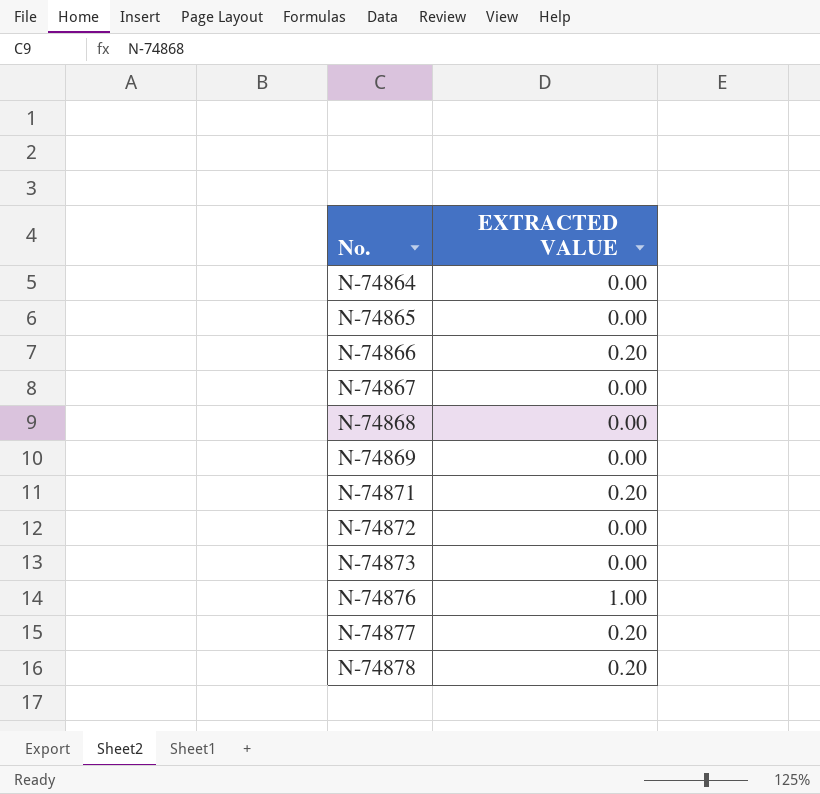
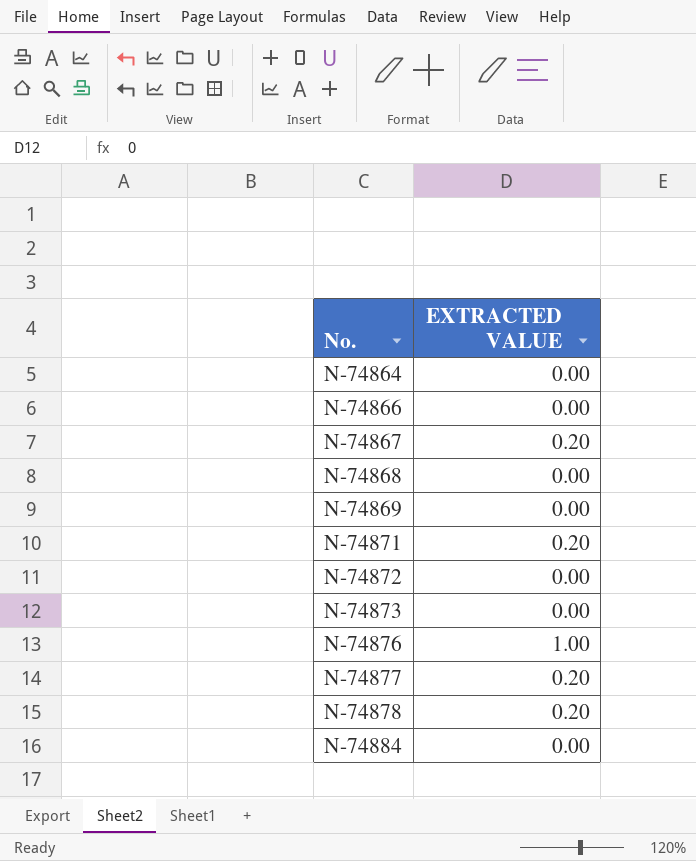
row N-74865: 0.00 -> none
N-74866 | EXTRACTED VALUE: 0.20 -> 0.00
N-74867 | EXTRACTED VALUE: 0.00 -> 0.20
row N-74884: none -> 0.00

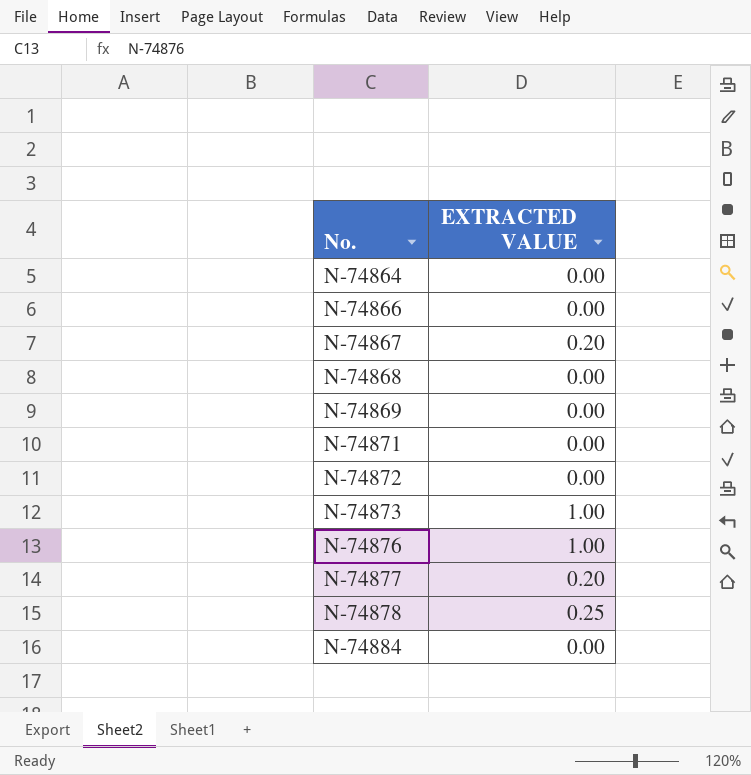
N-74871 | EXTRACTED VALUE: 0.20 -> 0.00
N-74873 | EXTRACTED VALUE: 0.00 -> 1.00
N-74878 | EXTRACTED VALUE: 0.20 -> 0.25

